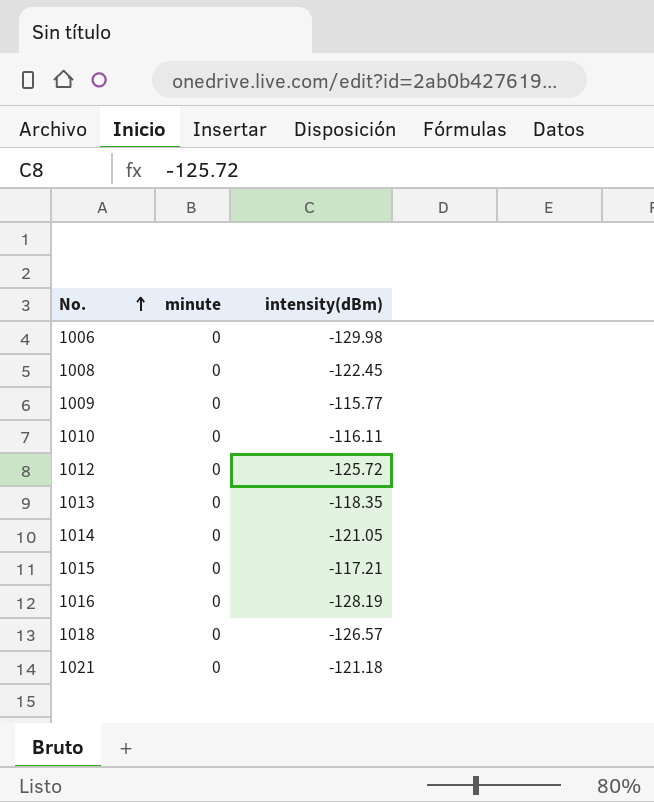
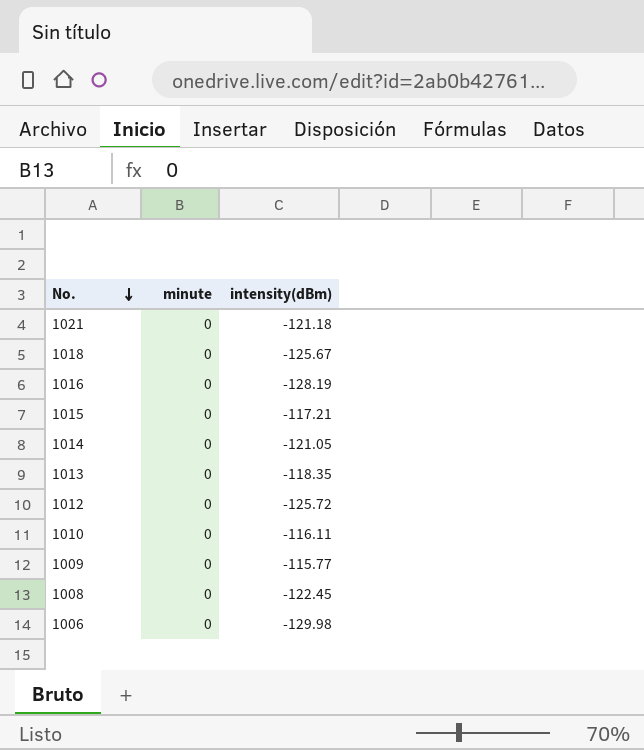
row order: No. ascending -> No. descending
1018 | intensity(dBm): -126.57 -> -125.67

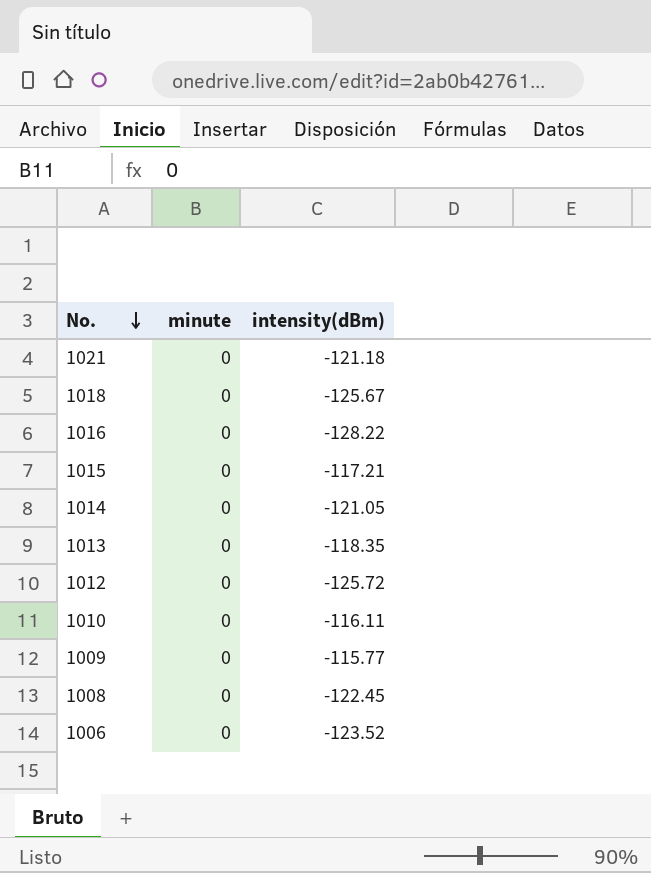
1016 | intensity(dBm): -128.19 -> -128.22
1006 | intensity(dBm): -129.98 -> -123.52

